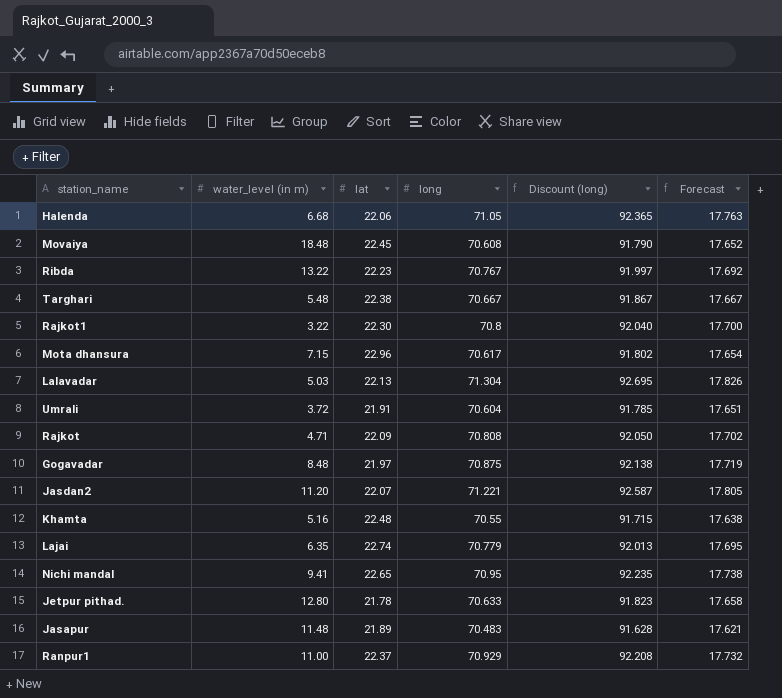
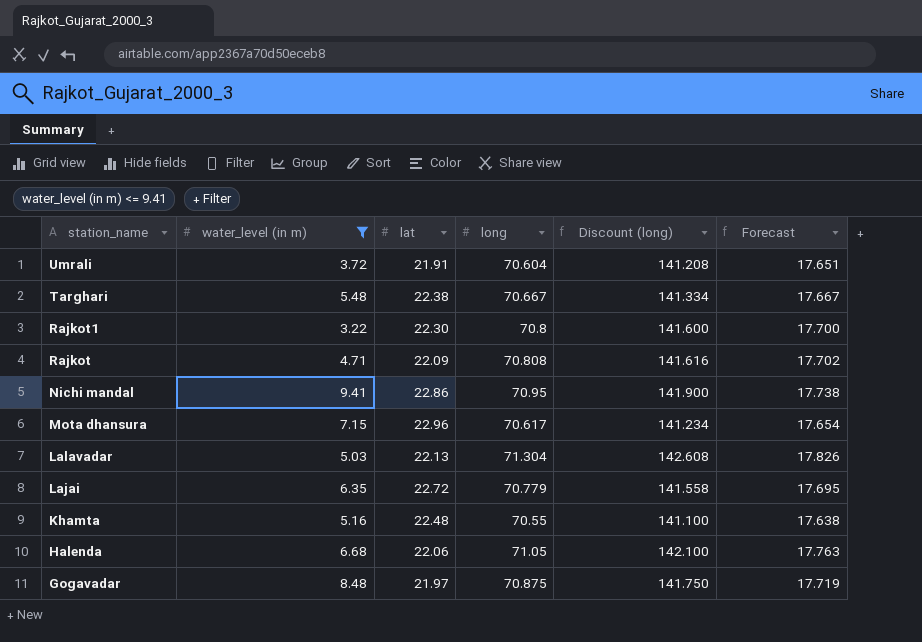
filter: none -> water_level (in m) <= 9.41
row order: none -> station_name descending
column Discount (long) | formula: [long] * 1.3 -> [long] * 2
Nichi mandal | lat: 22.65 -> 22.86
Lajai | lat: 22.74 -> 22.72

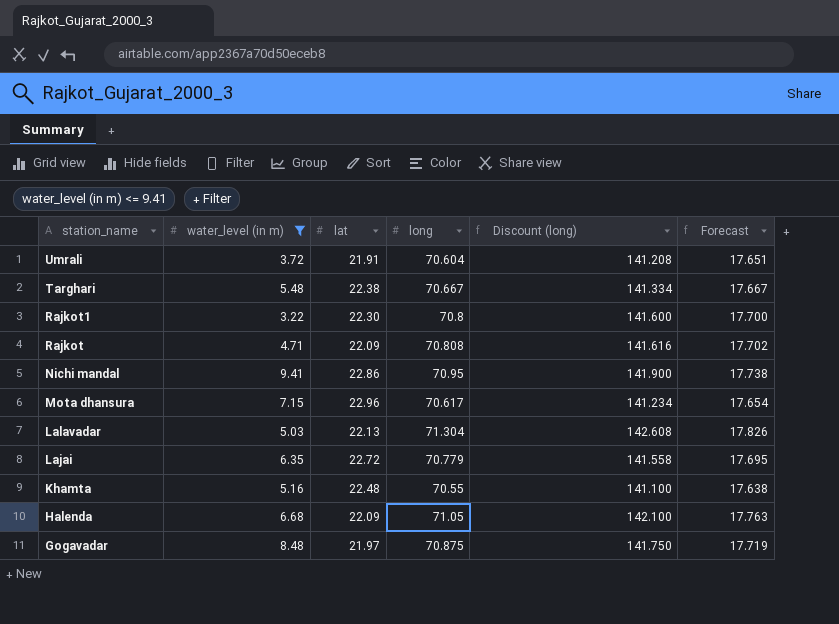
Halenda | lat: 22.06 -> 22.09

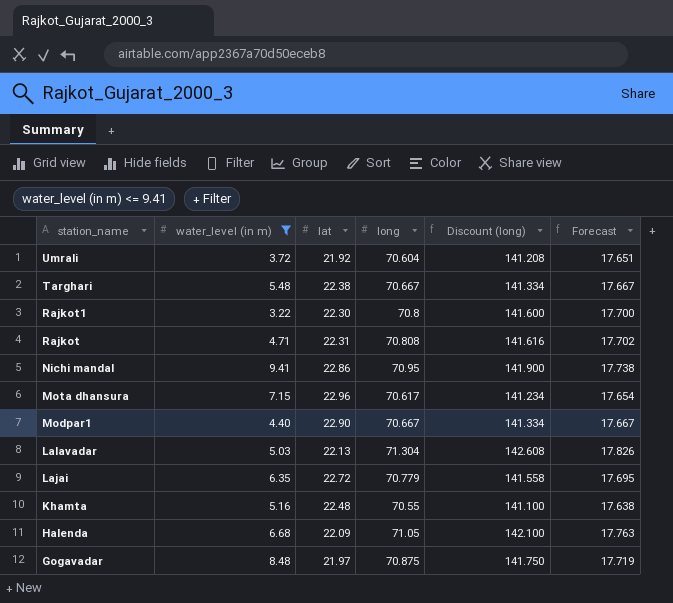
Umrali | lat: 21.91 -> 21.92
Rajkot | lat: 22.09 -> 22.31
row Modpar1: none -> 4.40 | 22.90 | 70.667 | 141.334 | 17.667

